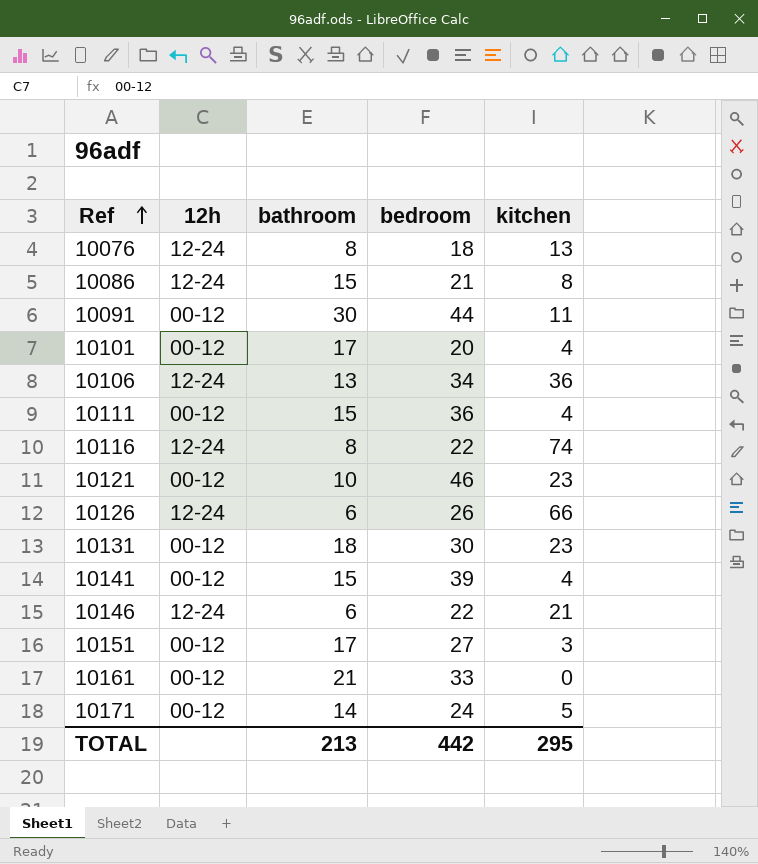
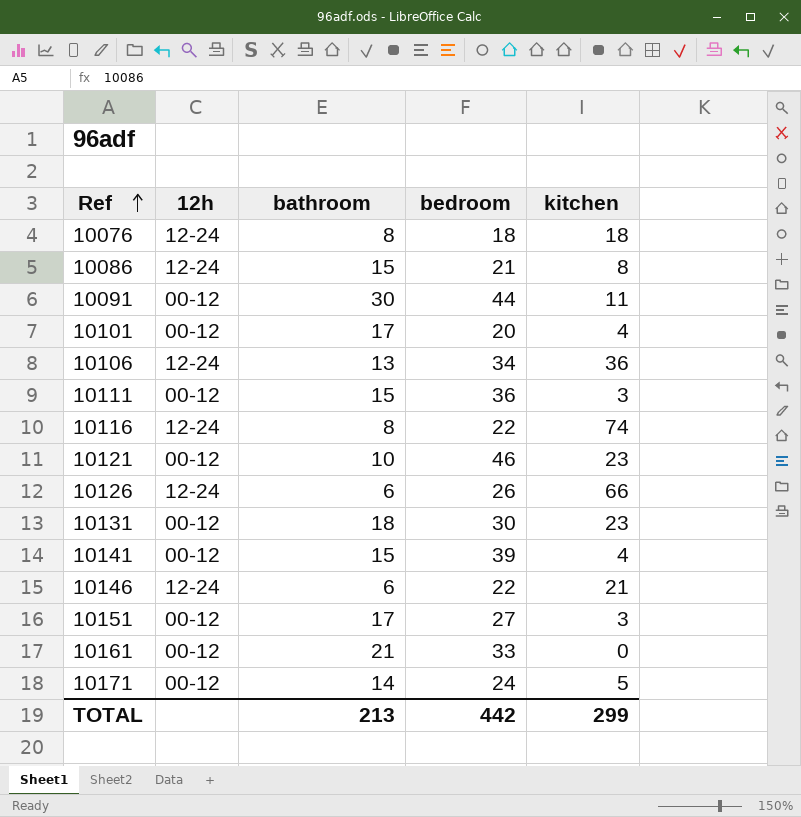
10076 | kitchen: 13 -> 18
10111 | kitchen: 4 -> 3
TOTAL | kitchen: 295 -> 299

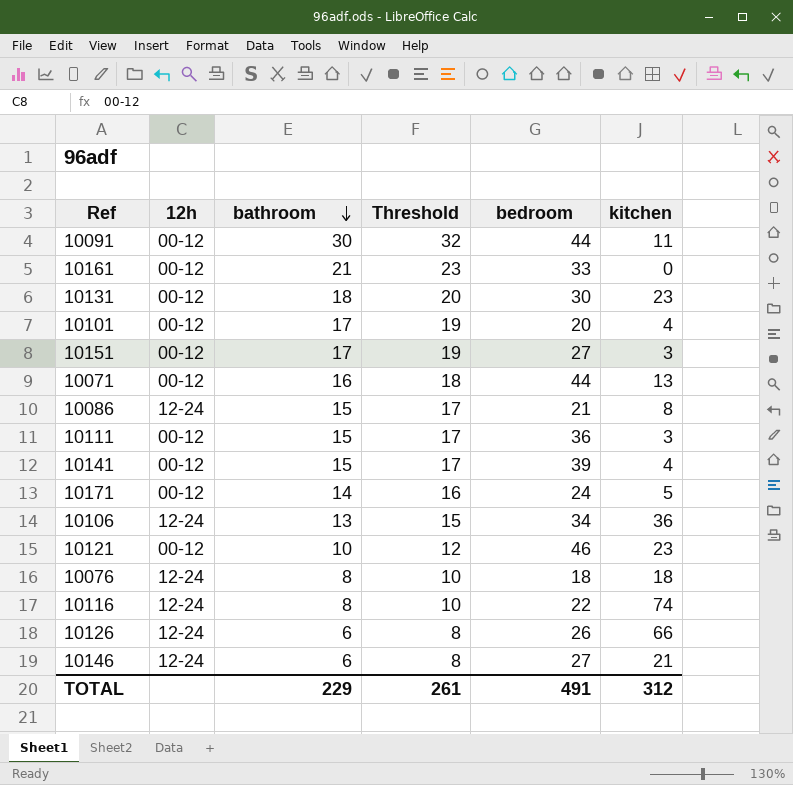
row order: Ref ascending -> bathroom descending
column Threshold | formula: none -> [bathroom] + 2
row 10071: none -> 00-12 | 16 | 18 | 44 | 13
10146 | bedroom: 22 -> 27
TOTAL | bathroom: 213 -> 229
TOTAL | bedroom: 442 -> 491
TOTAL | kitchen: 299 -> 312

